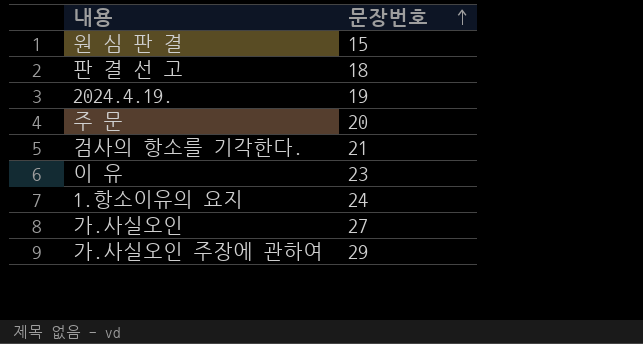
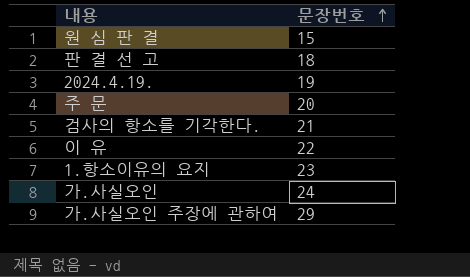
이 유 | 문장번호: 23 -> 22
1.항소이유의 요지 | 문장번호: 24 -> 23
가.사실오인 | 문장번호: 27 -> 24

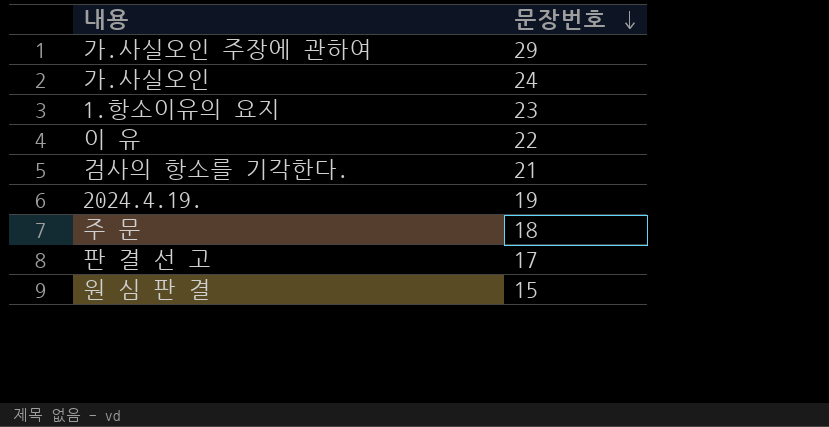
row order: 문장번호 ascending -> 문장번호 descending
주 문 | 문장번호: 20 -> 18
판 결 선 고 | 문장번호: 18 -> 17

